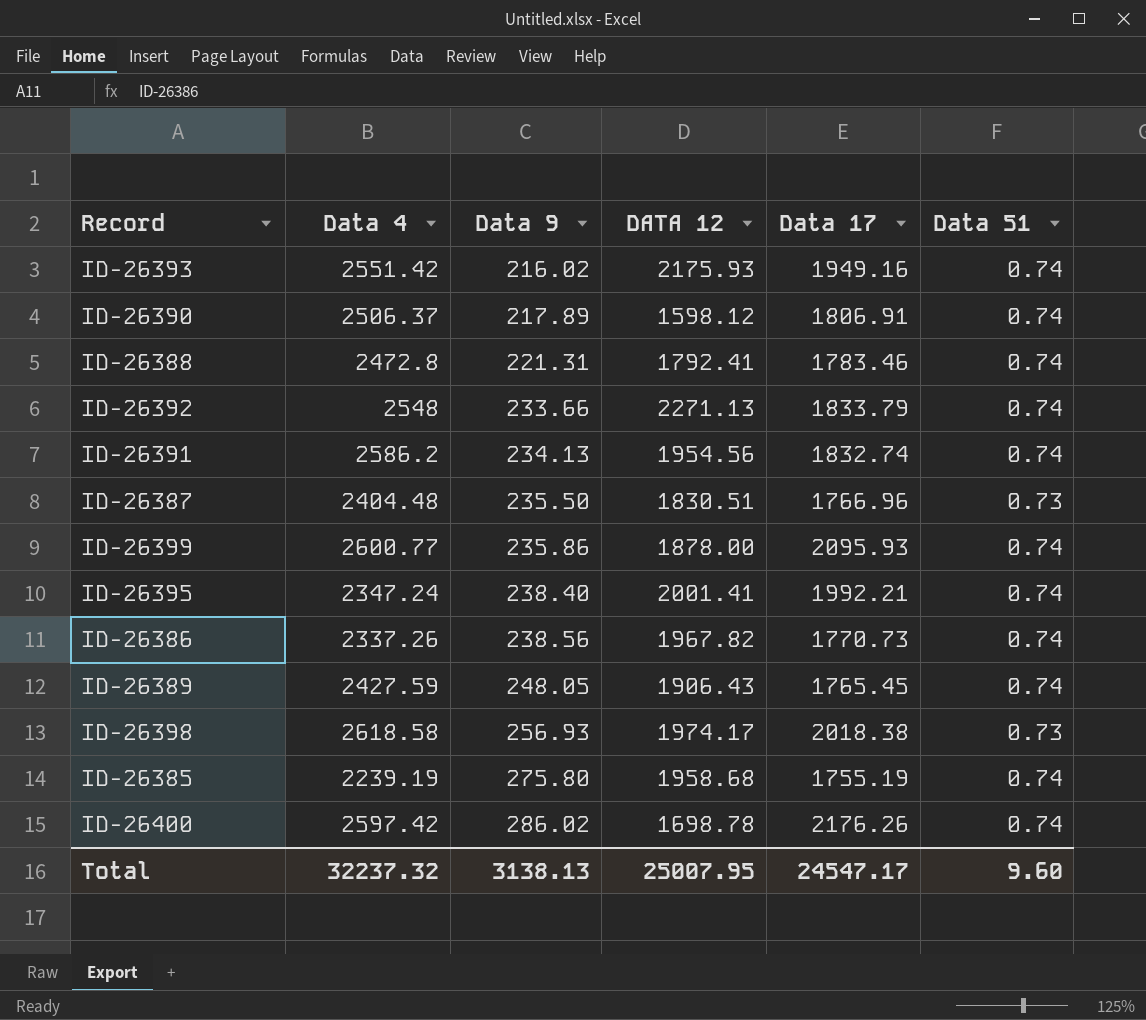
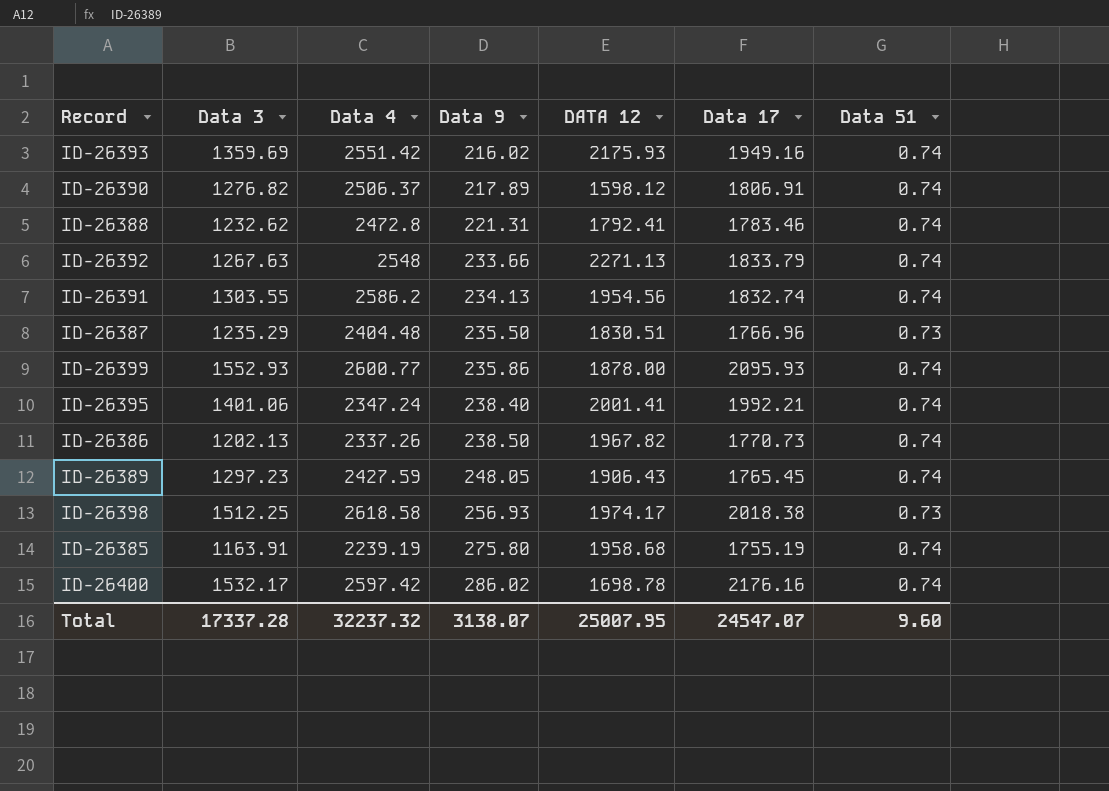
column Data 3 | position: none -> 2
ID-26386 | Data 9: 238.56 -> 238.50
ID-26400 | Data 17: 2176.26 -> 2176.16
Total | Data 9: 3138.13 -> 3138.07
Total | Data 17: 24547.17 -> 24547.07

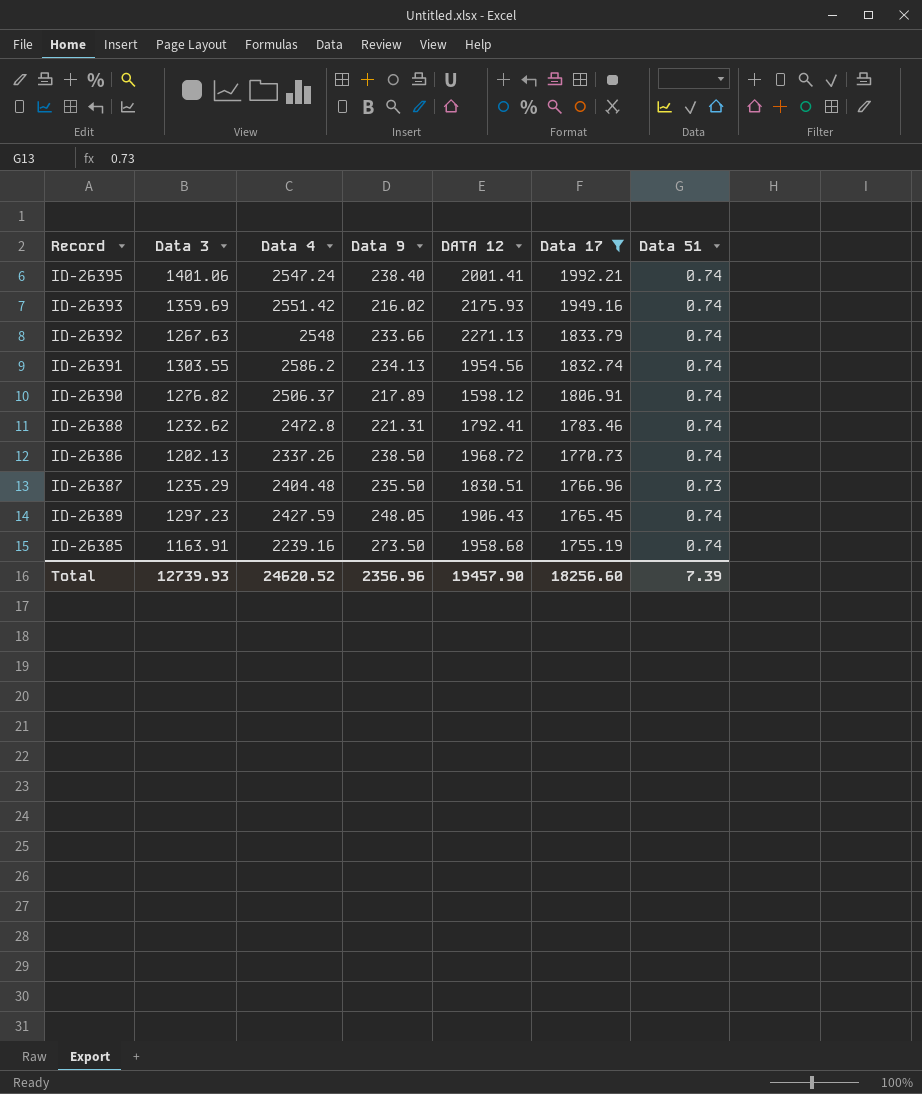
filter: none -> Data 17 <= 1992.21
row order: Data 9 ascending -> Data 17 descending
ID-26395 | Data 4: 2347.24 -> 2547.24
ID-26386 | DATA 12: 1967.82 -> 1968.72
ID-26385 | Data 4: 2239.19 -> 2239.16
ID-26385 | Data 9: 275.80 -> 273.50
Total | Data 3: 17337.28 -> 12739.93
Total | Data 4: 32237.32 -> 24620.52
Total | Data 9: 3138.07 -> 2356.96
Total | DATA 12: 25007.95 -> 19457.90
Total | Data 17: 24547.07 -> 18256.60
Total | Data 51: 9.60 -> 7.39

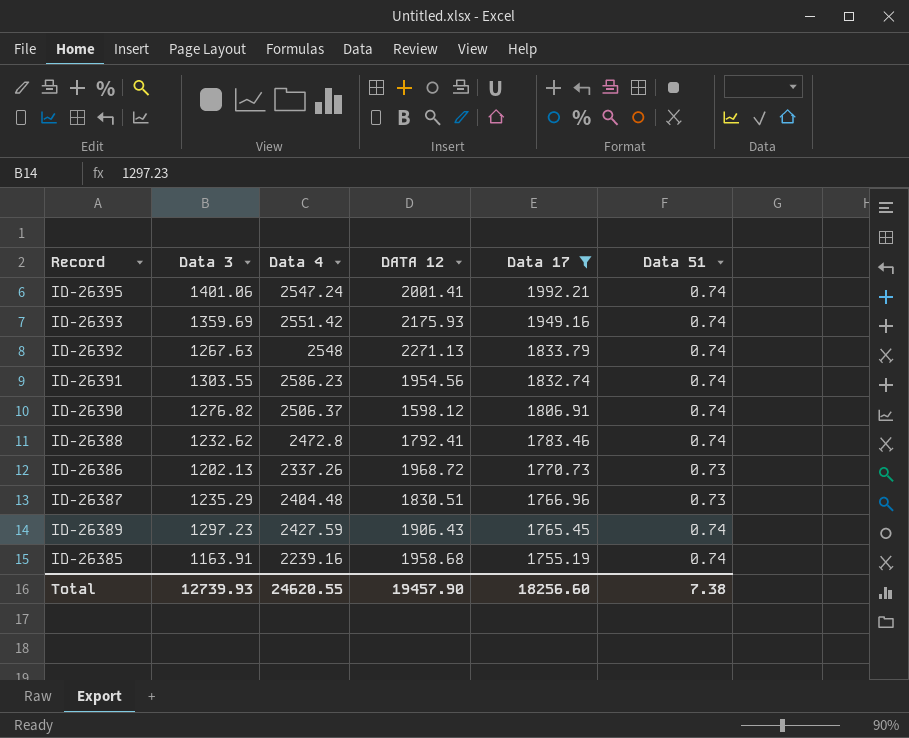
column Data 9 | position: 4 -> none
ID-26391 | Data 4: 2586.2 -> 2586.23
ID-26386 | Data 51: 0.74 -> 0.73
Total | Data 4: 24620.52 -> 24620.55
Total | Data 51: 7.39 -> 7.38

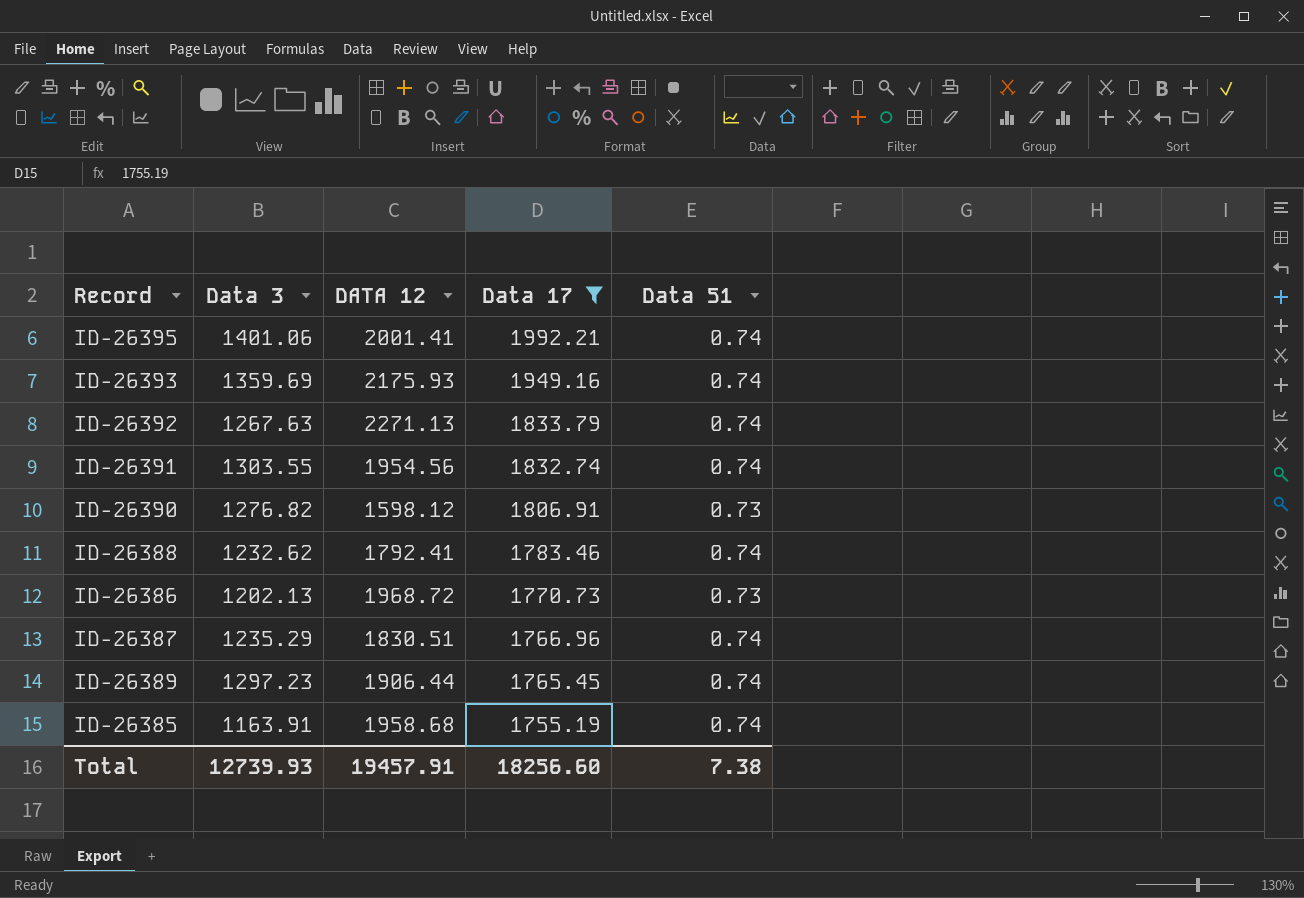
column Data 4 | position: 3 -> none
ID-26390 | Data 51: 0.74 -> 0.73
ID-26387 | Data 51: 0.73 -> 0.74
ID-26389 | DATA 12: 1906.43 -> 1906.44
Total | DATA 12: 19457.90 -> 19457.91

